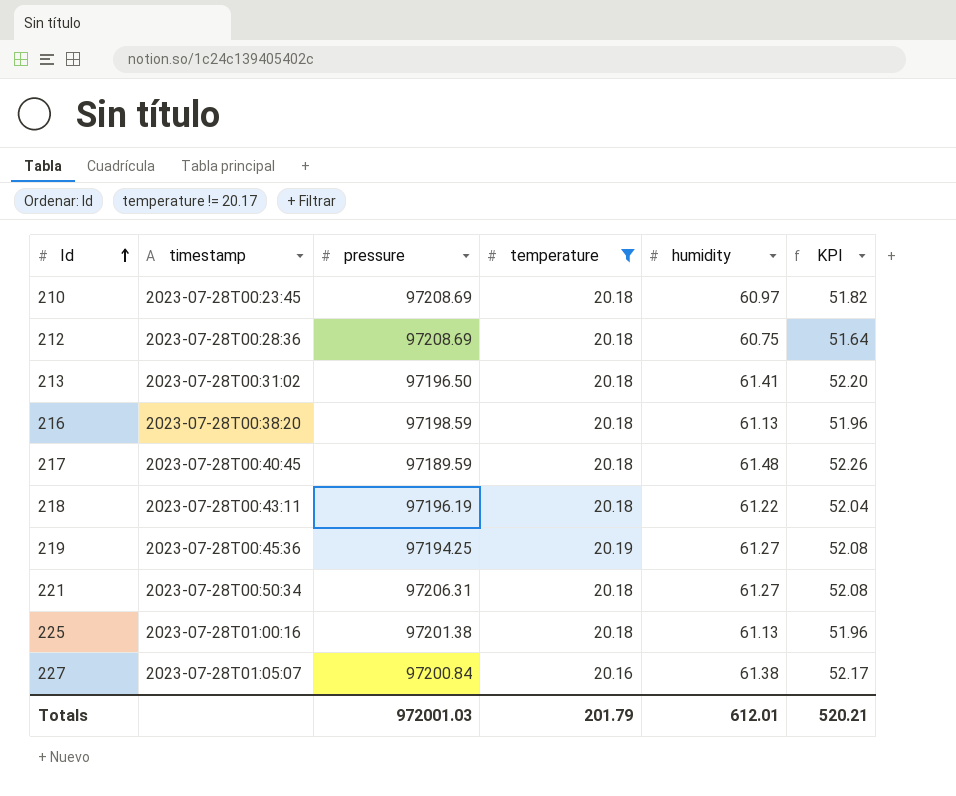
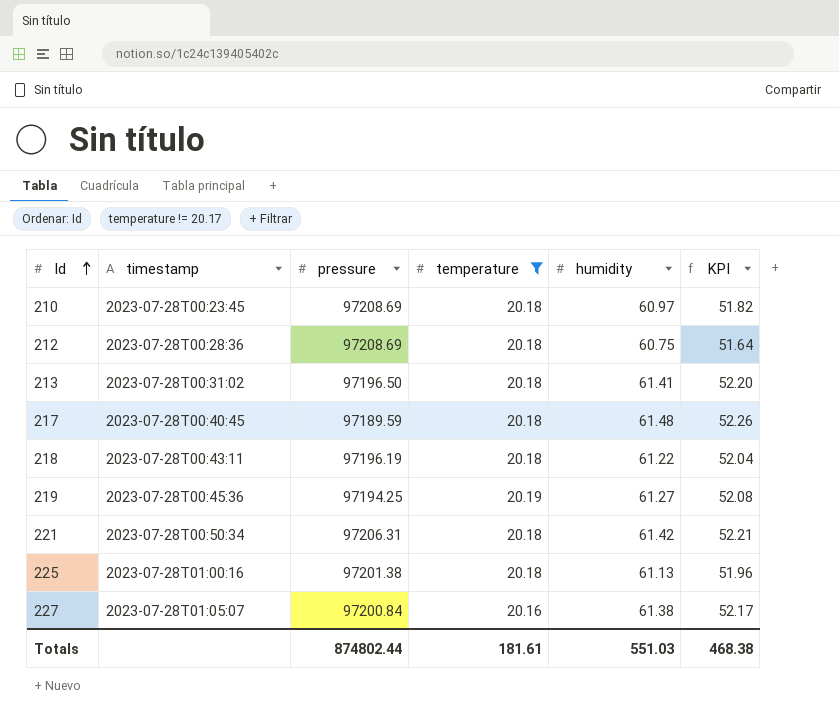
row 216: 2023-07-28T00:38:20 | 97198.59 | 20.18 | 61.13 | 51.96 -> none
221 | humidity: 61.27 -> 61.42
221 | KPI: 52.08 -> 52.21
Totals | pressure: 972001.03 -> 874802.44
Totals | temperature: 201.79 -> 181.61
Totals | humidity: 612.01 -> 551.03
Totals | KPI: 520.21 -> 468.38

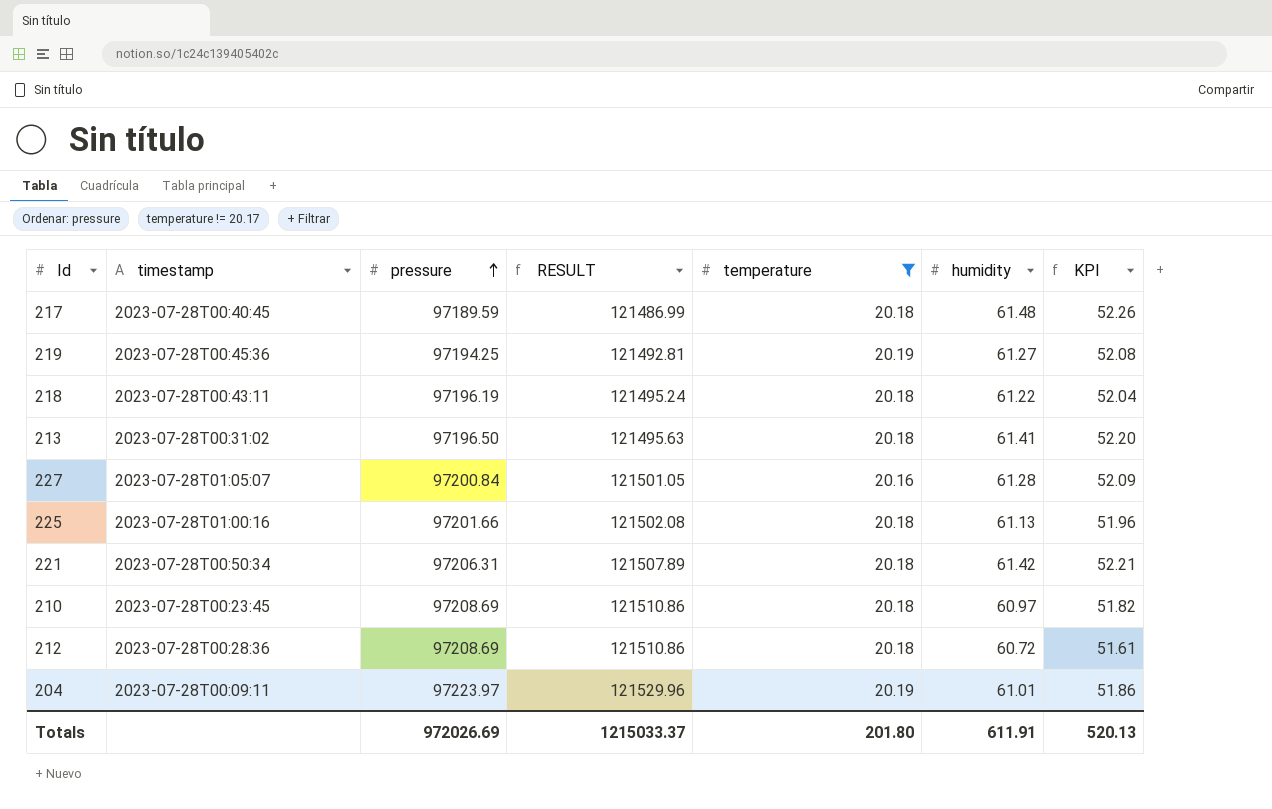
row order: Id ascending -> pressure ascending
column RESULT | formula: none -> [pressure] * 1.25
227 | humidity: 61.38 -> 61.28
227 | KPI: 52.17 -> 52.09
225 | pressure: 97201.38 -> 97201.66
212 | humidity: 60.75 -> 60.72
212 | KPI: 51.64 -> 51.61
row 204: none -> 2023-07-28T00:09:11 | 97223.97 | 121529.96 | 20.19 | 61.01 | 51.86
Totals | pressure: 874802.44 -> 972026.69
Totals | temperature: 181.61 -> 201.80
Totals | humidity: 551.03 -> 611.91
Totals | KPI: 468.38 -> 520.13

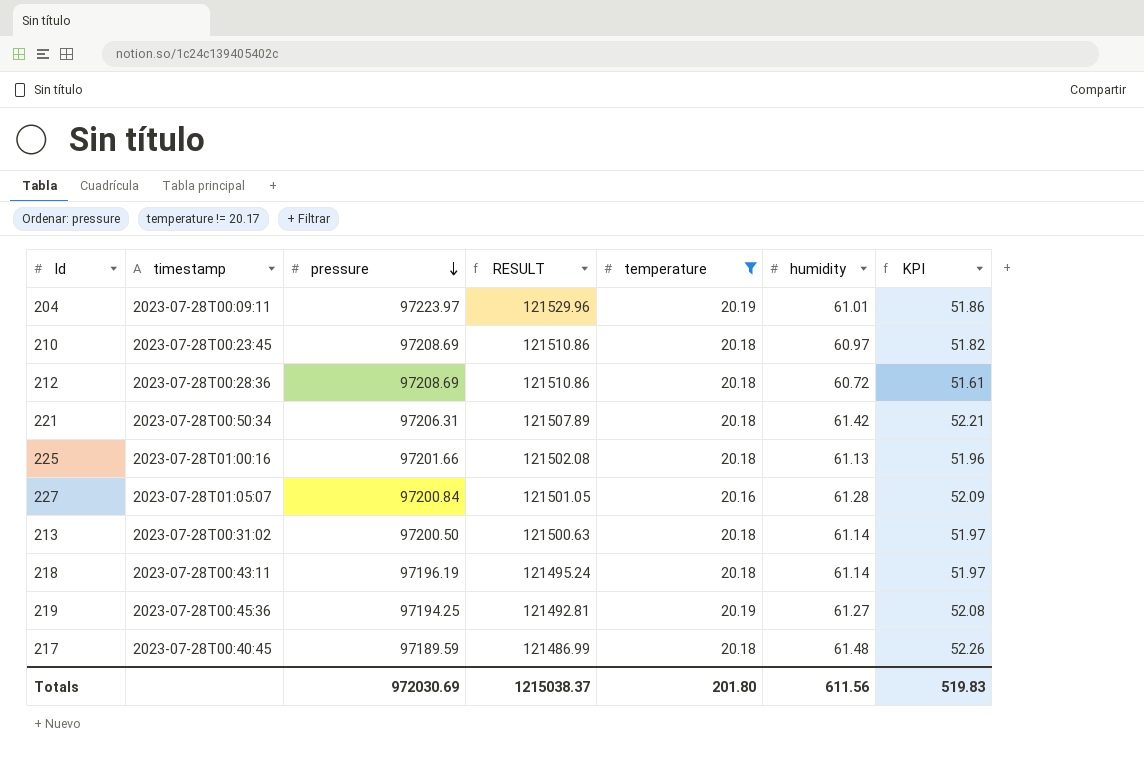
row order: pressure ascending -> pressure descending
213 | pressure: 97196.50 -> 97200.50
213 | RESULT: 121495.63 -> 121500.63
213 | humidity: 61.41 -> 61.14
213 | KPI: 52.20 -> 51.97
218 | humidity: 61.22 -> 61.14
218 | KPI: 52.04 -> 51.97
Totals | pressure: 972026.69 -> 972030.69
Totals | RESULT: 1215033.37 -> 1215038.37
Totals | humidity: 611.91 -> 611.56
Totals | KPI: 520.13 -> 519.83

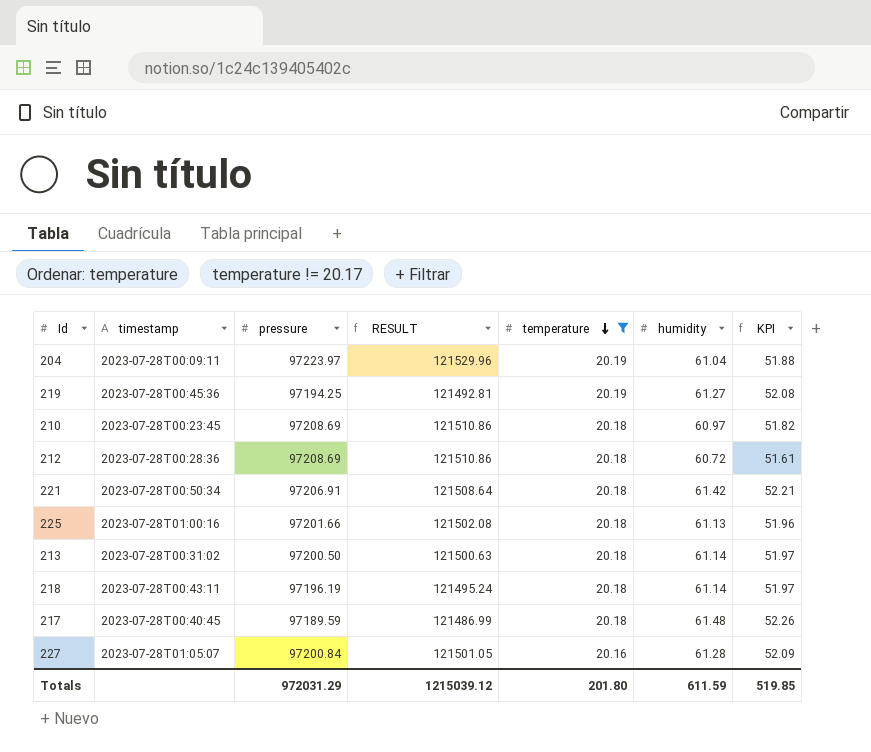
row order: pressure descending -> temperature descending
204 | humidity: 61.01 -> 61.04
204 | KPI: 51.86 -> 51.88
221 | pressure: 97206.31 -> 97206.91
221 | RESULT: 121507.89 -> 121508.64
Totals | pressure: 972030.69 -> 972031.29
Totals | RESULT: 1215038.37 -> 1215039.12
Totals | humidity: 611.56 -> 611.59
Totals | KPI: 519.83 -> 519.85

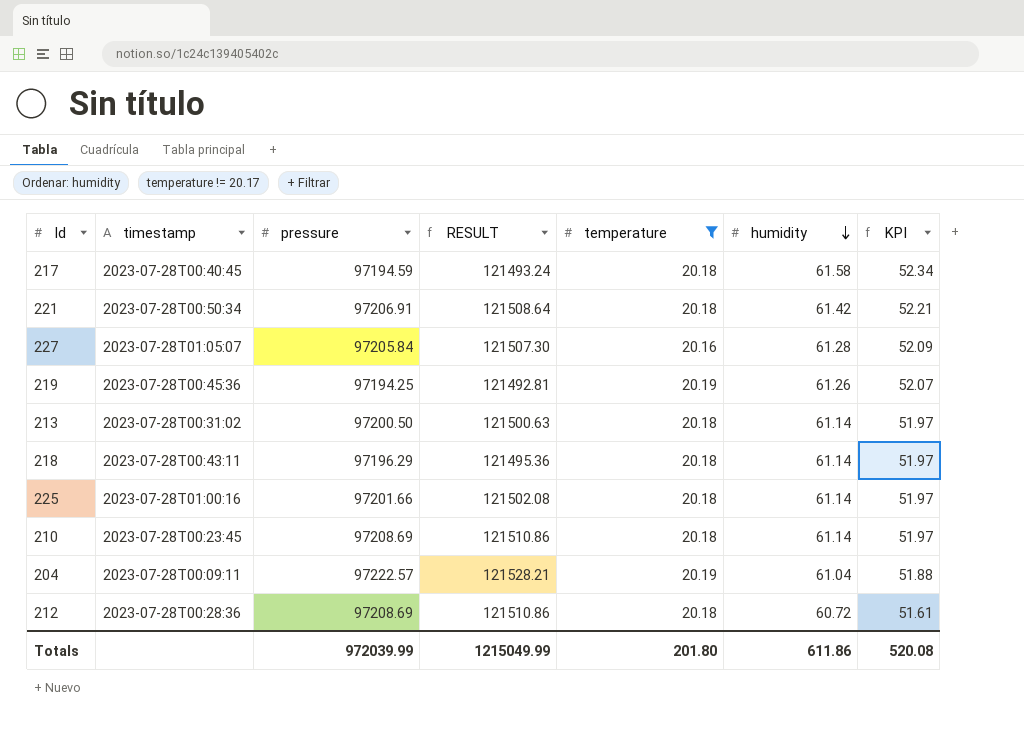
row order: temperature descending -> humidity descending
217 | pressure: 97189.59 -> 97194.59
217 | RESULT: 121486.99 -> 121493.24
217 | humidity: 61.48 -> 61.58
217 | KPI: 52.26 -> 52.34
227 | pressure: 97200.84 -> 97205.84
227 | RESULT: 121501.05 -> 121507.30
219 | humidity: 61.27 -> 61.26
219 | KPI: 52.08 -> 52.07
218 | pressure: 97196.19 -> 97196.29
218 | RESULT: 121495.24 -> 121495.36
225 | humidity: 61.13 -> 61.14
225 | KPI: 51.96 -> 51.97
210 | humidity: 60.97 -> 61.14
210 | KPI: 51.82 -> 51.97
204 | pressure: 97223.97 -> 97222.57
204 | RESULT: 121529.96 -> 121528.21
Totals | pressure: 972031.29 -> 972039.99
Totals | RESULT: 1215039.12 -> 1215049.99
Totals | humidity: 611.59 -> 611.86
Totals | KPI: 519.85 -> 520.08

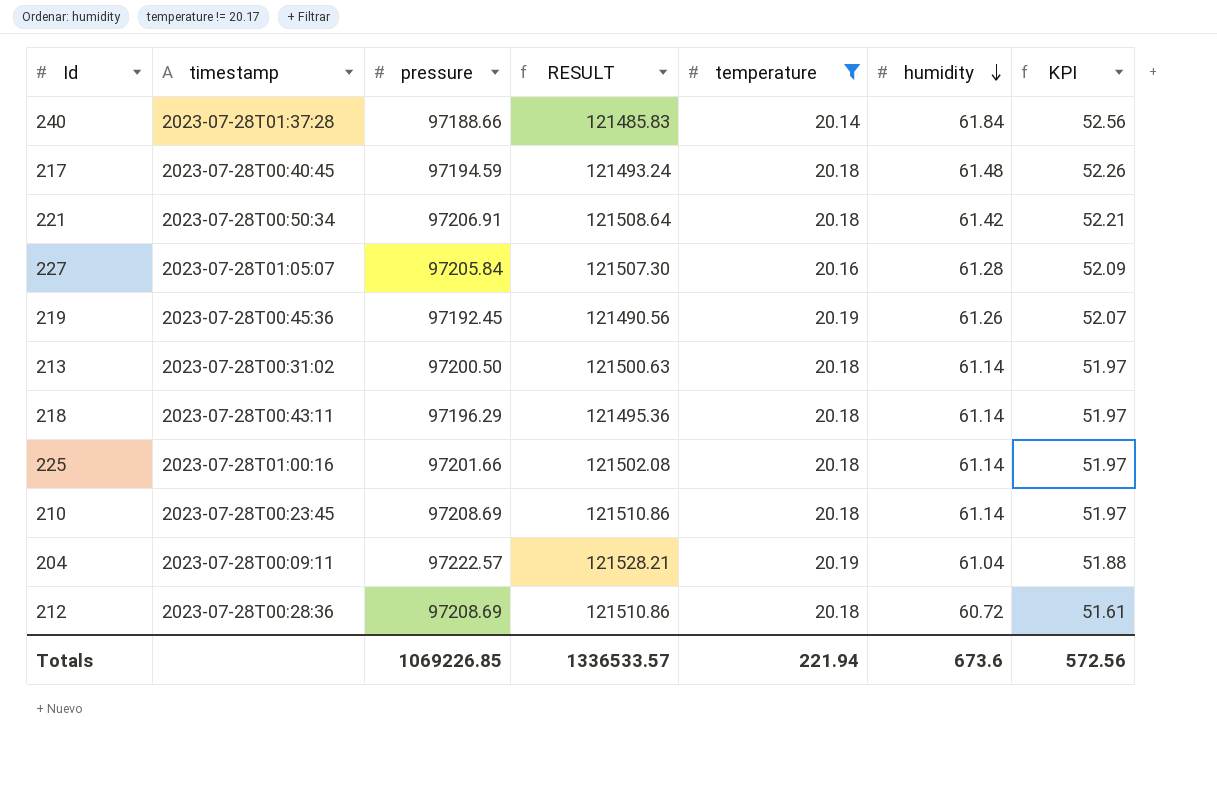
row 240: none -> 2023-07-28T01:37:28 | 97188.66 | 121485.83 | 20.14 | 61.84 | 52.56
217 | humidity: 61.58 -> 61.48
217 | KPI: 52.34 -> 52.26
219 | pressure: 97194.25 -> 97192.45
219 | RESULT: 121492.81 -> 121490.56
Totals | pressure: 972039.99 -> 1069226.85
Totals | RESULT: 1215049.99 -> 1336533.57
Totals | temperature: 201.80 -> 221.94
Totals | humidity: 611.86 -> 673.6
Totals | KPI: 520.08 -> 572.56

